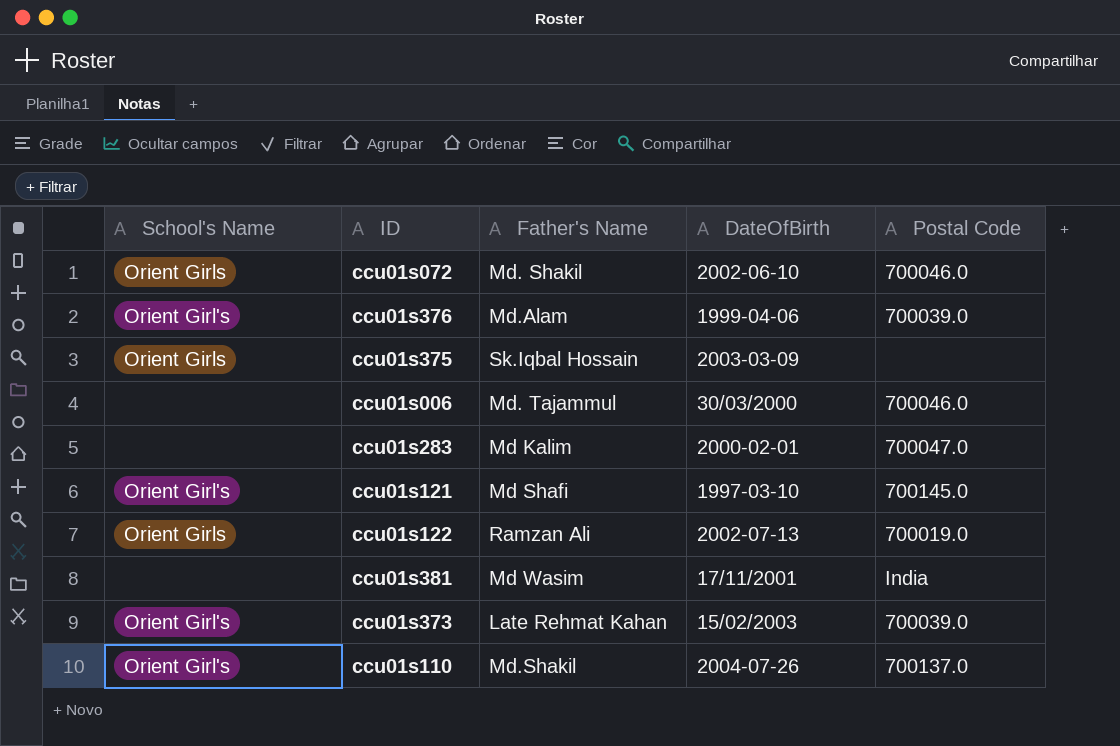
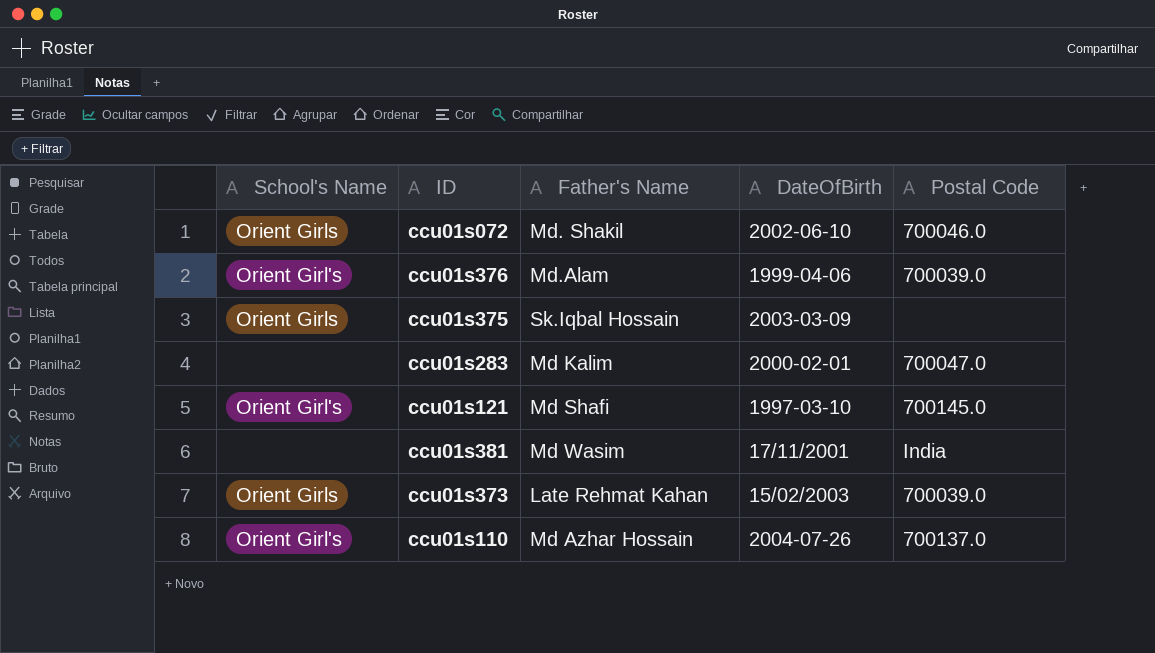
row ccu01s006: none | Md. Tajammul | 30/03/2000 | 700046.0 -> none
row ccu01s122: Orient Girls | Ramzan Ali | 2002-07-13 | 700019.0 -> none
ccu01s373 | School's Name: Orient Girl's -> Orient Girls
ccu01s110 | Father's Name: Md.Shakil -> Md Azhar Hossain

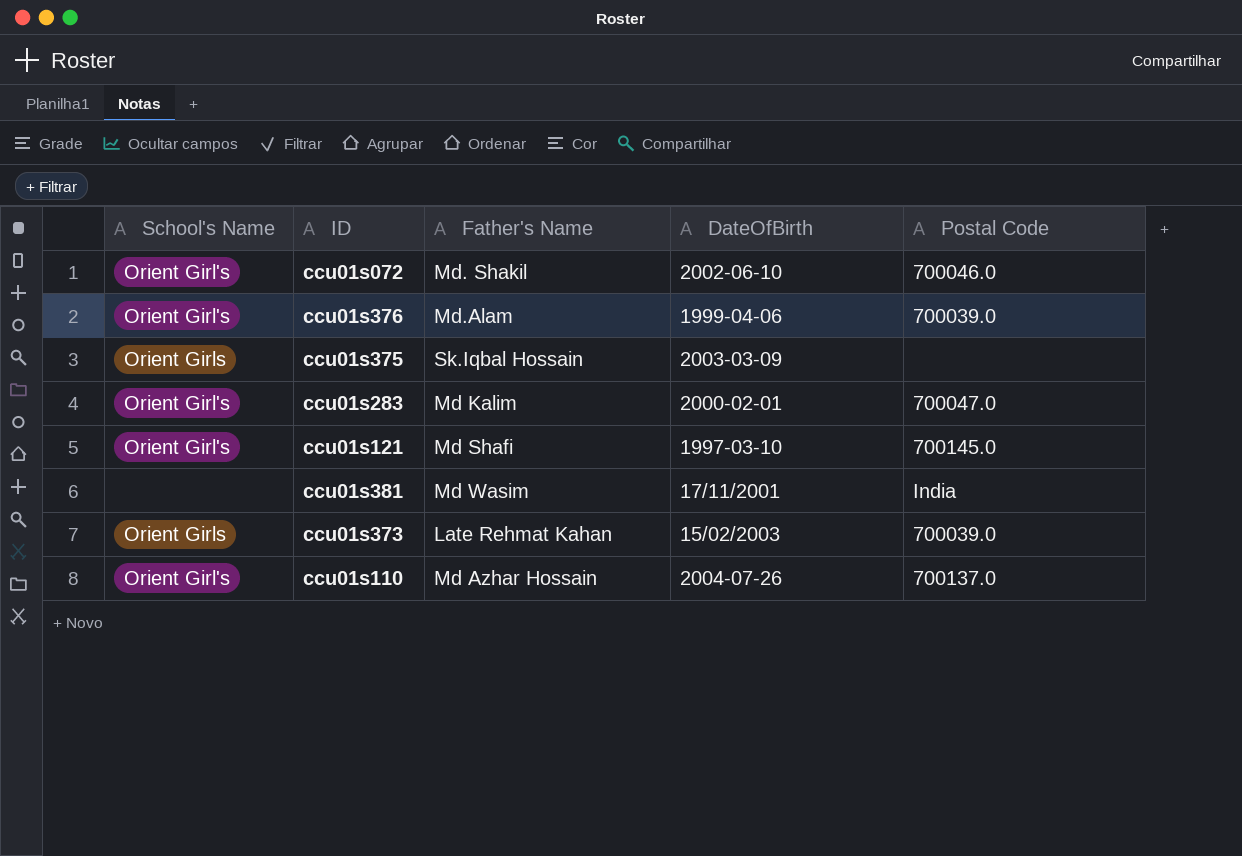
ccu01s072 | School's Name: Orient Girls -> Orient Girl's
ccu01s283 | School's Name: none -> Orient Girl's

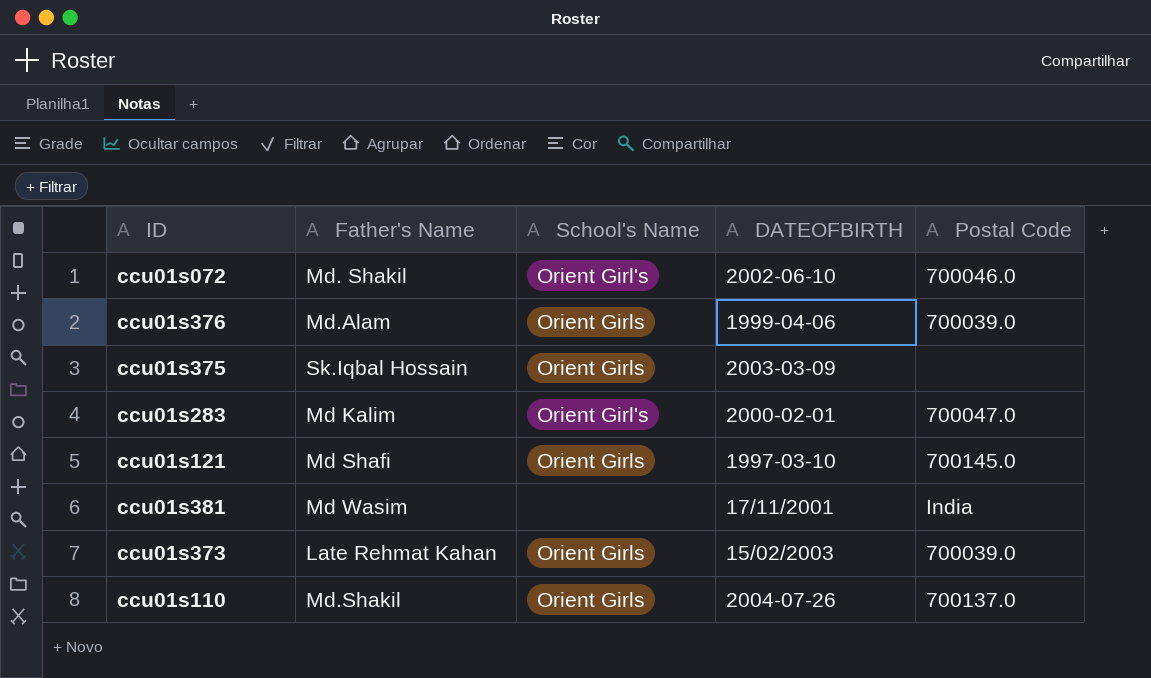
column School's Name | position: 1 -> 3
column name: DateOfBirth -> DATEOFBIRTH
ccu01s376 | School's Name: Orient Girl's -> Orient Girls
ccu01s121 | School's Name: Orient Girl's -> Orient Girls
ccu01s110 | Father's Name: Md Azhar Hossain -> Md.Shakil
ccu01s110 | School's Name: Orient Girl's -> Orient Girls

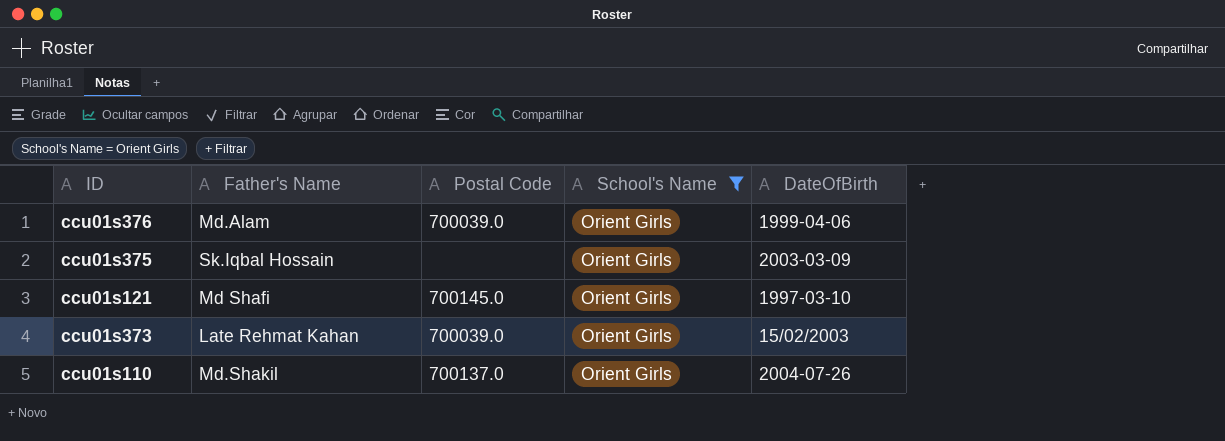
filter: none -> School's Name = Orient Girls
column Postal Code | position: 5 -> 3
column name: DATEOFBIRTH -> DateOfBirth

